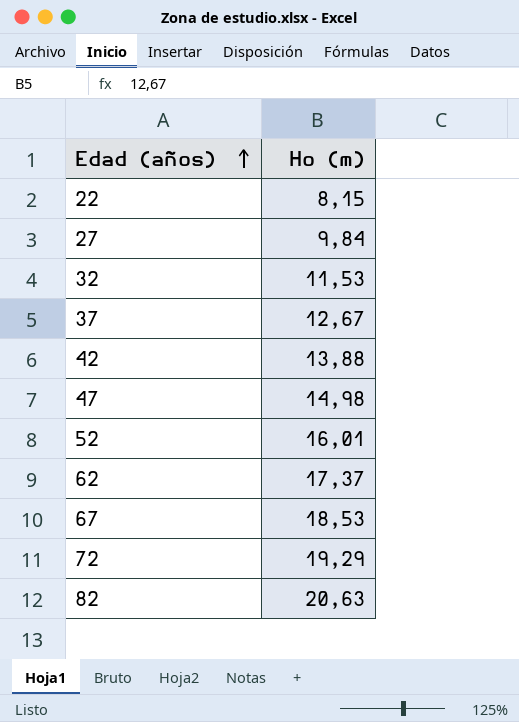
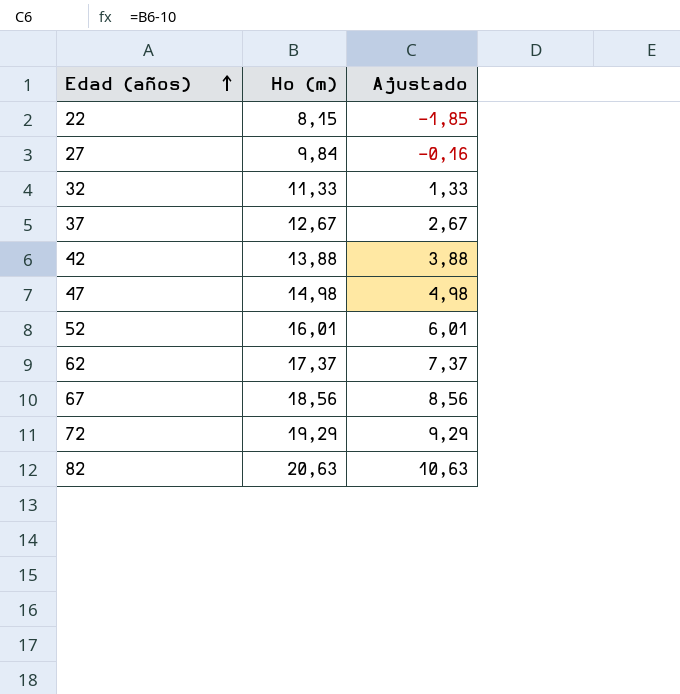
column Ajustado | formula: none -> [Ho (m)] - 10
32 | Ho (m): 11,53 -> 11,33
67 | Ho (m): 18,53 -> 18,56

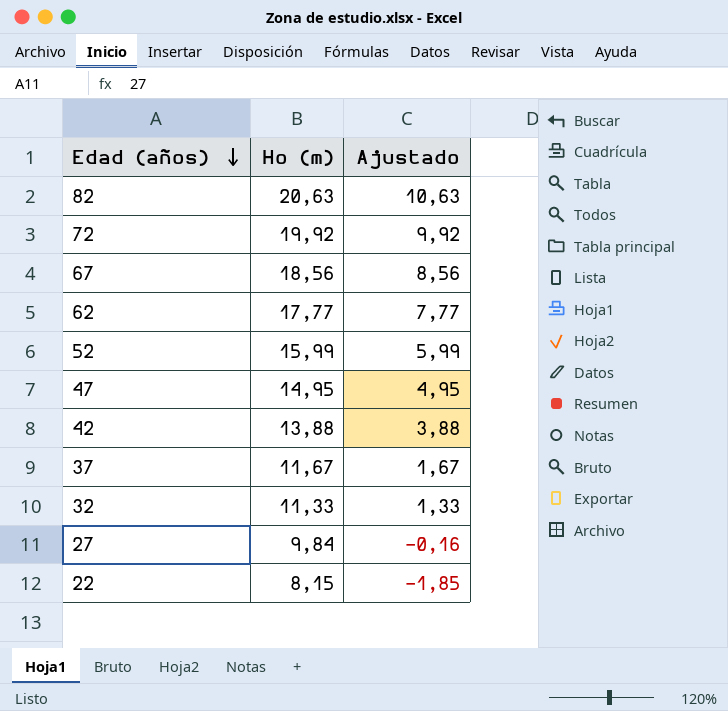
row order: Edad (años) ascending -> Edad (años) descending
72 | Ho (m): 19,29 -> 19,92
72 | Ajustado: 9,29 -> 9,92
62 | Ho (m): 17,37 -> 17,77
62 | Ajustado: 7,37 -> 7,77
52 | Ho (m): 16,01 -> 15,99
52 | Ajustado: 6,01 -> 5,99
47 | Ho (m): 14,98 -> 14,95
47 | Ajustado: 4,98 -> 4,95
37 | Ho (m): 12,67 -> 11,67
37 | Ajustado: 2,67 -> 1,67

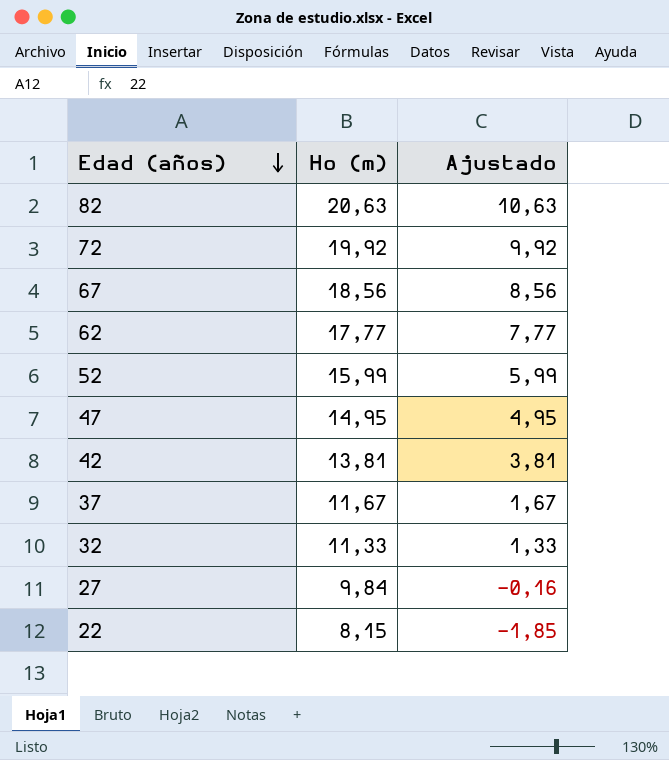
42 | Ho (m): 13,88 -> 13,81
42 | Ajustado: 3,88 -> 3,81

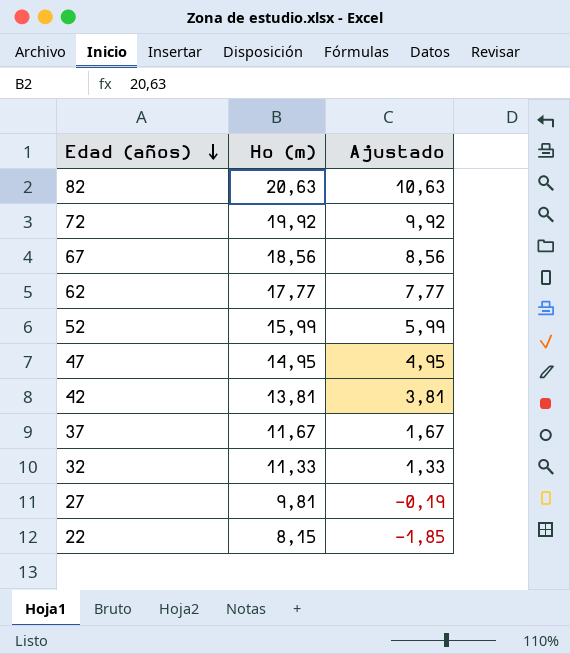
27 | Ho (m): 9,84 -> 9,81
27 | Ajustado: -0,16 -> -0,19

